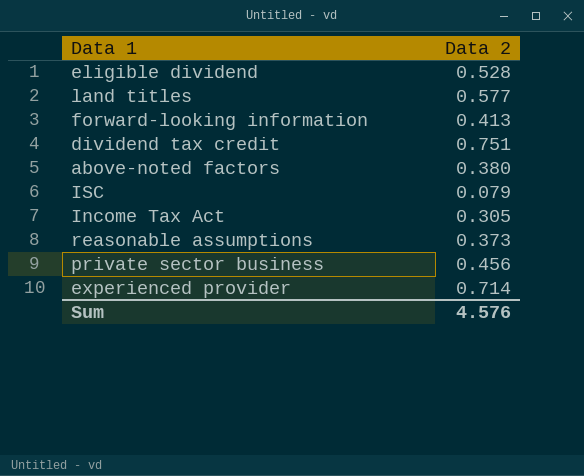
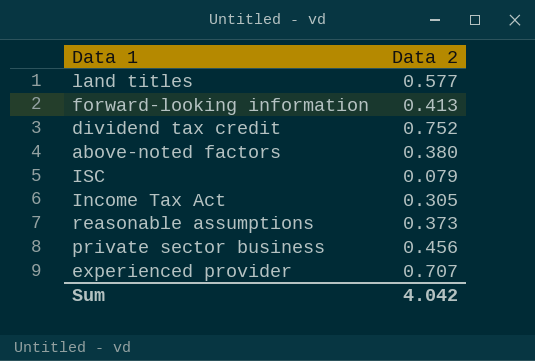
row eligible dividend: 0.528 -> none
dividend tax credit | Data 2: 0.751 -> 0.752
experienced provider | Data 2: 0.714 -> 0.707
Sum | Data 2: 4.576 -> 4.042

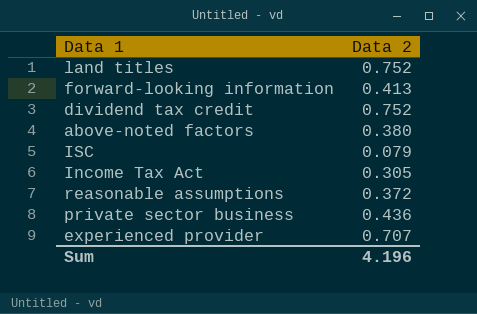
land titles | Data 2: 0.577 -> 0.752
reasonable assumptions | Data 2: 0.373 -> 0.372
private sector business | Data 2: 0.456 -> 0.436
Sum | Data 2: 4.042 -> 4.196

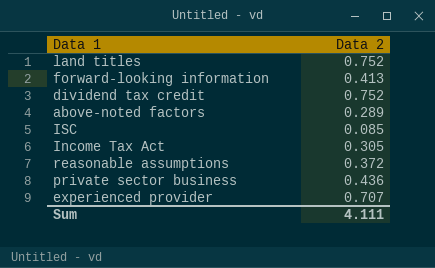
above-noted factors | Data 2: 0.380 -> 0.289
ISC | Data 2: 0.079 -> 0.085
Sum | Data 2: 4.196 -> 4.111

